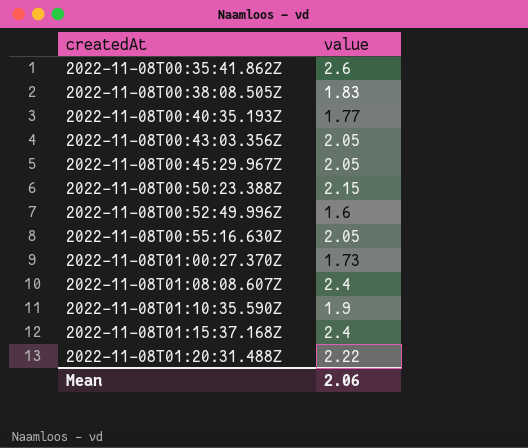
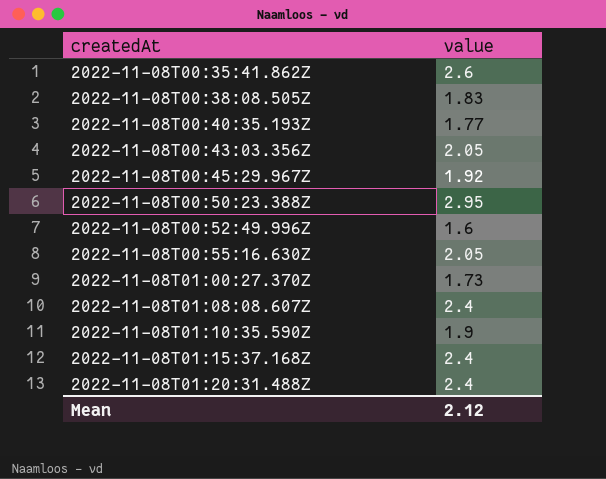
2022-11-08T00:45:29.967Z | value: 2.05 -> 1.92
2022-11-08T00:50:23.388Z | value: 2.15 -> 2.95
2022-11-08T01:20:31.488Z | value: 2.22 -> 2.4
Mean | value: 2.06 -> 2.12

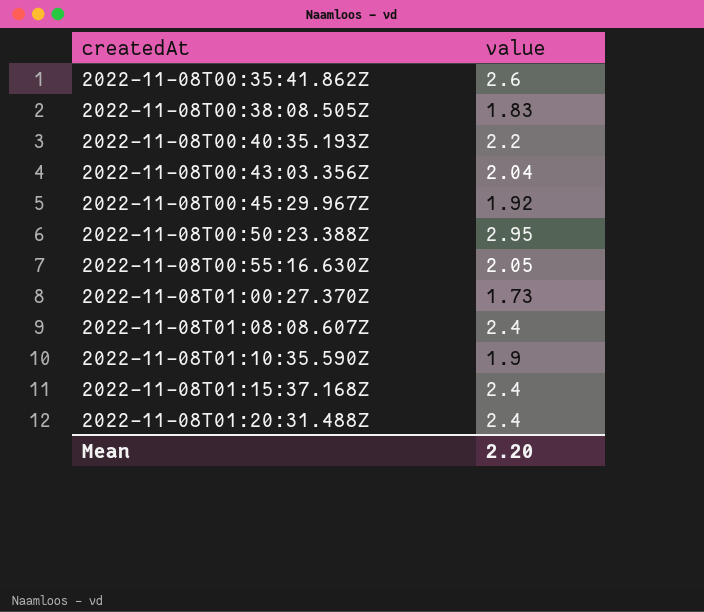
row 2022-11-08T00:52:49.996Z: 1.6 -> none
2022-11-08T00:40:35.193Z | value: 1.77 -> 2.2
2022-11-08T00:43:03.356Z | value: 2.05 -> 2.04
Mean | value: 2.12 -> 2.20

